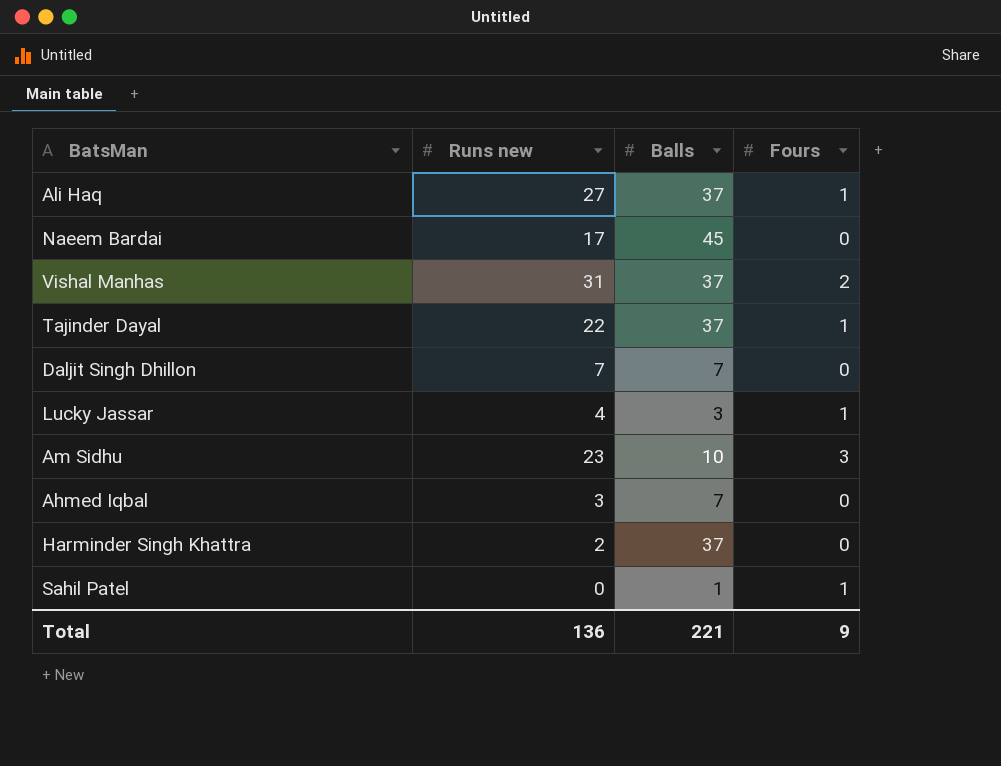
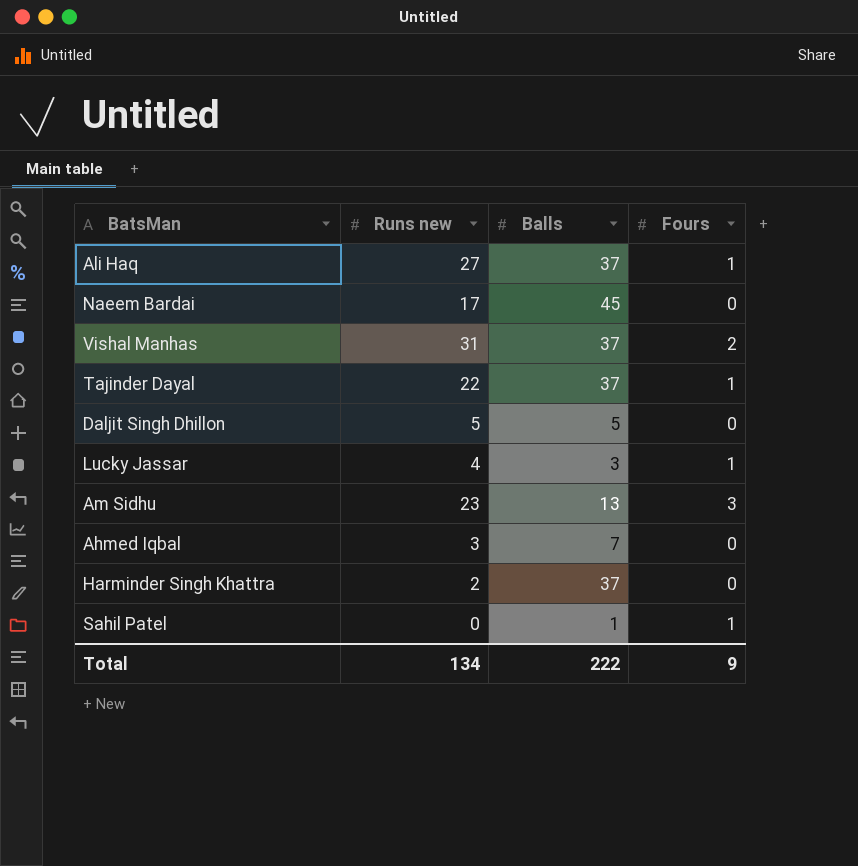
Daljit Singh Dhillon | Runs new: 7 -> 5
Daljit Singh Dhillon | Balls: 7 -> 5
Am Sidhu | Balls: 10 -> 13
Total | Runs new: 136 -> 134
Total | Balls: 221 -> 222

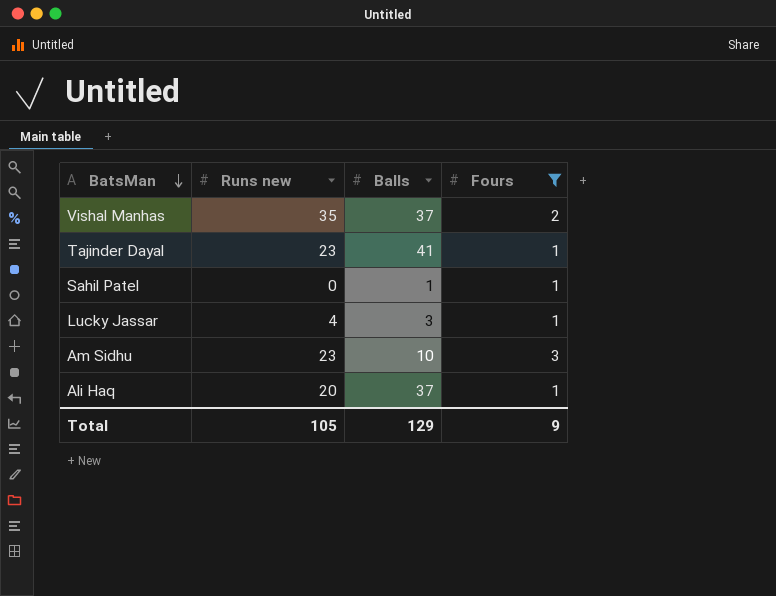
filter: none -> Fours != 0
row order: none -> BatsMan descending
Vishal Manhas | Runs new: 31 -> 35
Tajinder Dayal | Runs new: 22 -> 23
Tajinder Dayal | Balls: 37 -> 41
Am Sidhu | Balls: 13 -> 10
Ali Haq | Runs new: 27 -> 20
Total | Runs new: 134 -> 105
Total | Balls: 222 -> 129

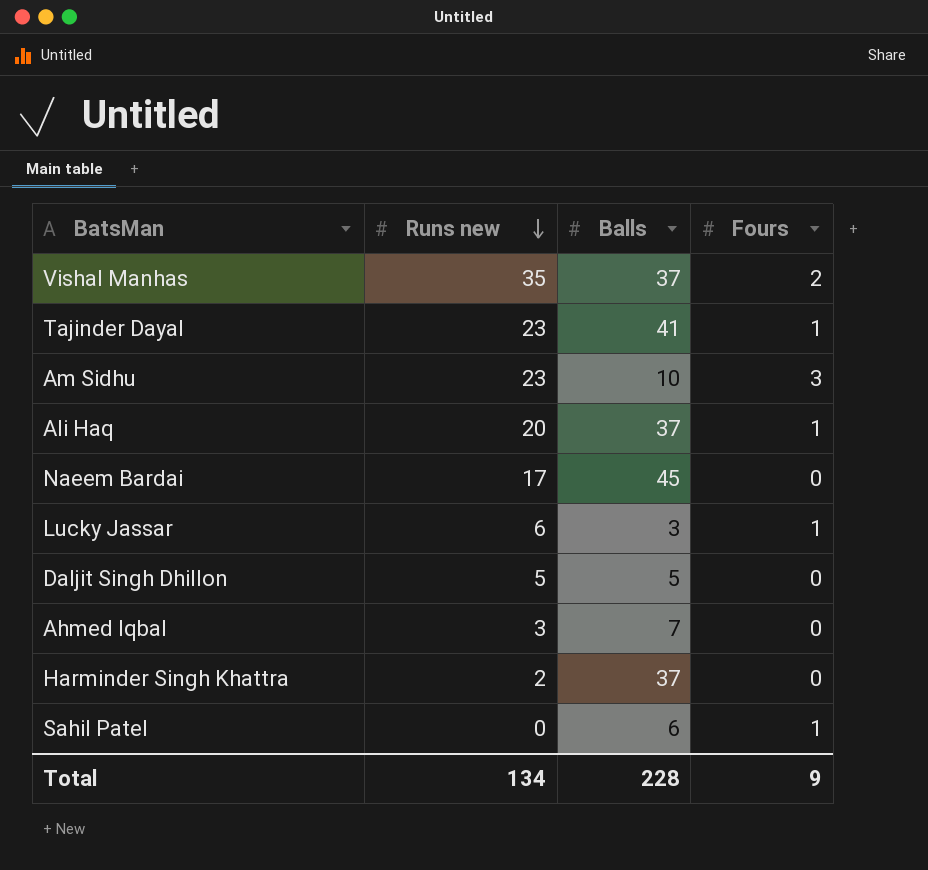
filter: Fours != 0 -> none
row order: BatsMan descending -> Runs new descending
Lucky Jassar | Runs new: 4 -> 6
Sahil Patel | Balls: 1 -> 6
Total | Runs new: 105 -> 134
Total | Balls: 129 -> 228

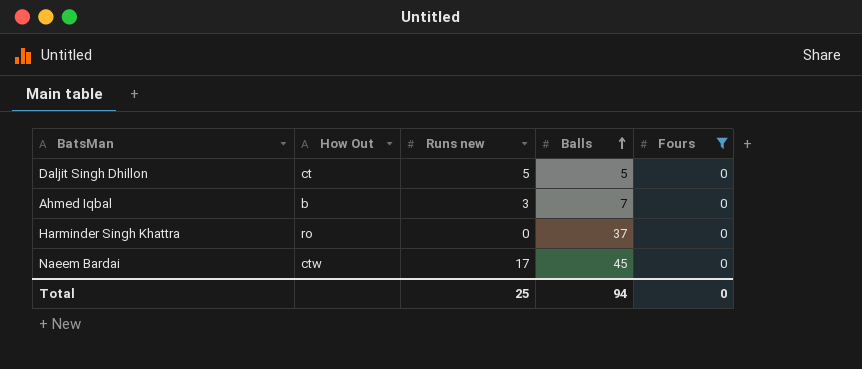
filter: none -> Fours = 0
row order: Runs new descending -> Balls ascending
column How Out | position: none -> 2
Harminder Singh Khattra | Runs new: 2 -> 0
Total | Runs new: 134 -> 25
Total | Balls: 228 -> 94
Total | Fours: 9 -> 0

